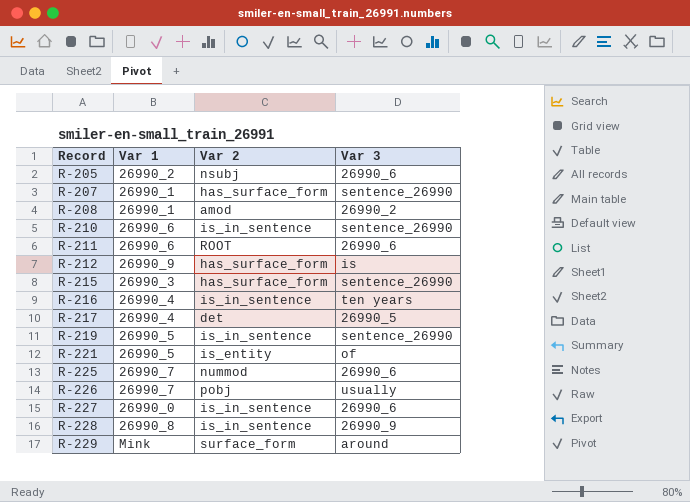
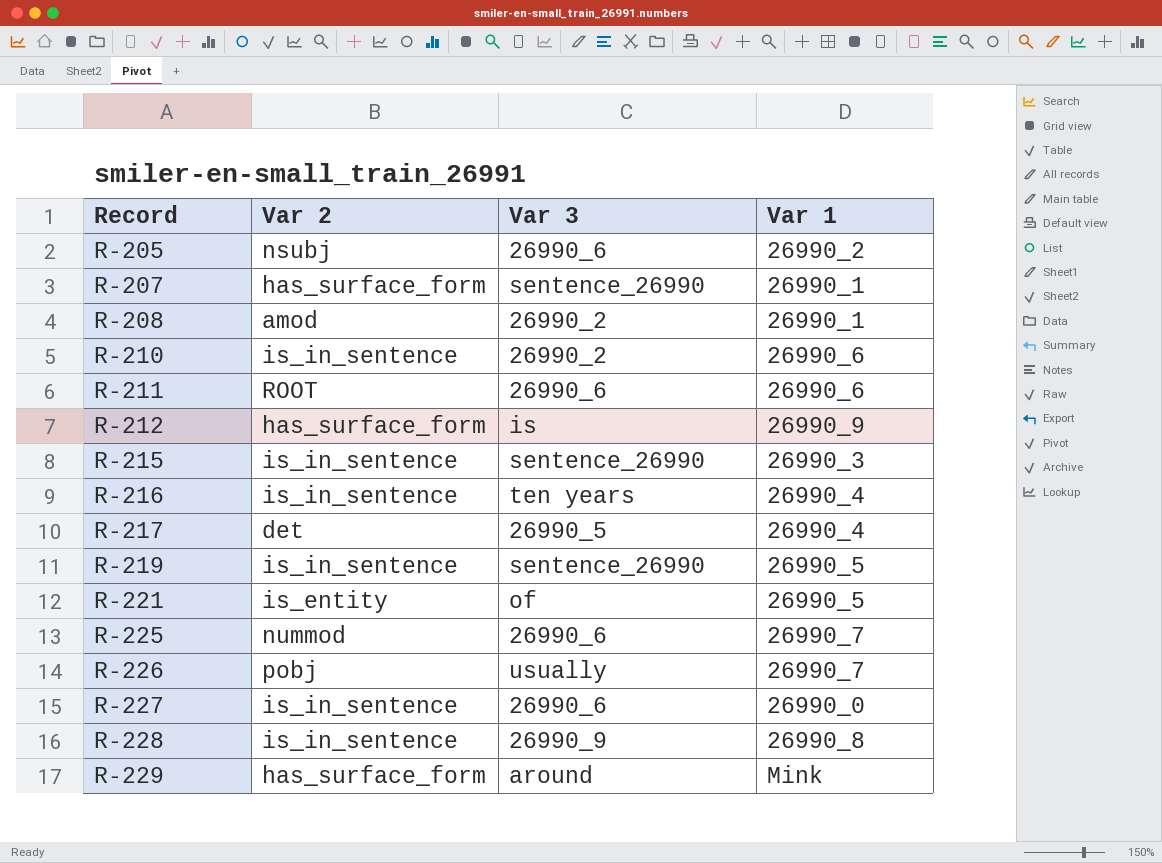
column Var 1 | position: 2 -> 4
R-210 | Var 3: sentence_26990 -> 26990_2
R-215 | Var 2: has_surface_form -> is_in_sentence
R-229 | Var 2: surface_form -> has_surface_form

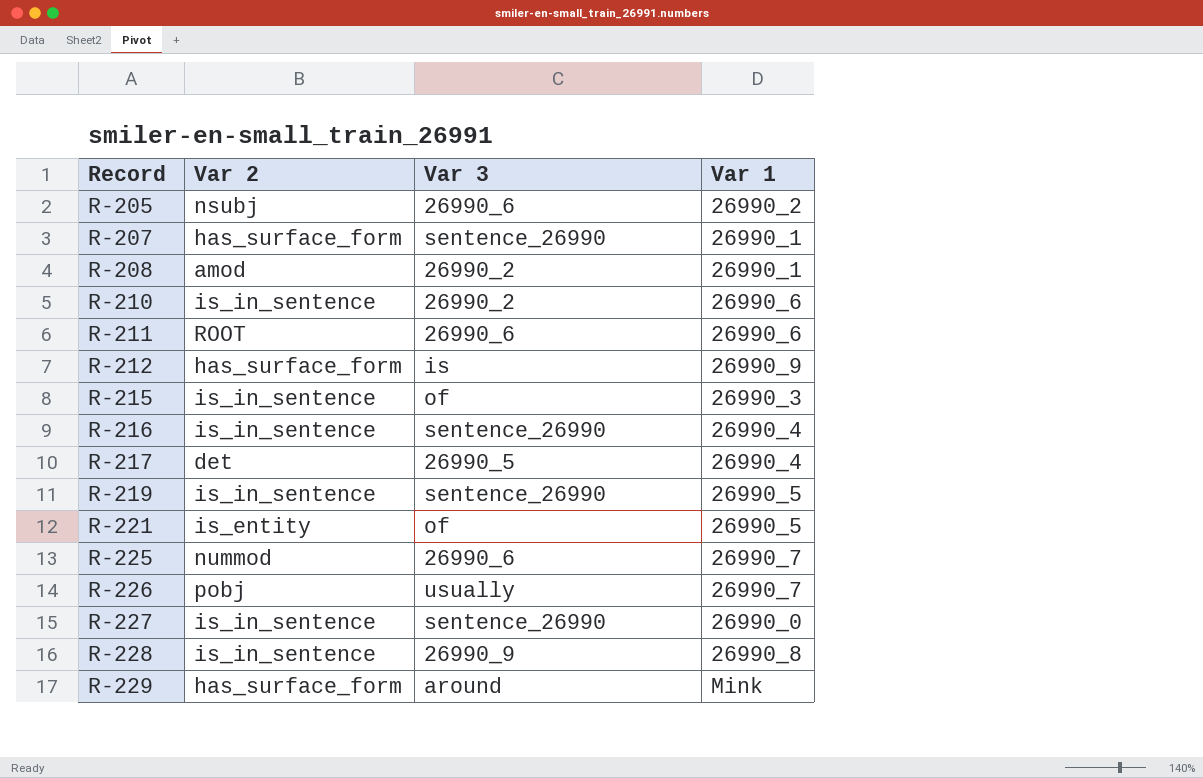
R-215 | Var 3: sentence_26990 -> of
R-216 | Var 3: ten years -> sentence_26990
R-227 | Var 3: 26990_6 -> sentence_26990

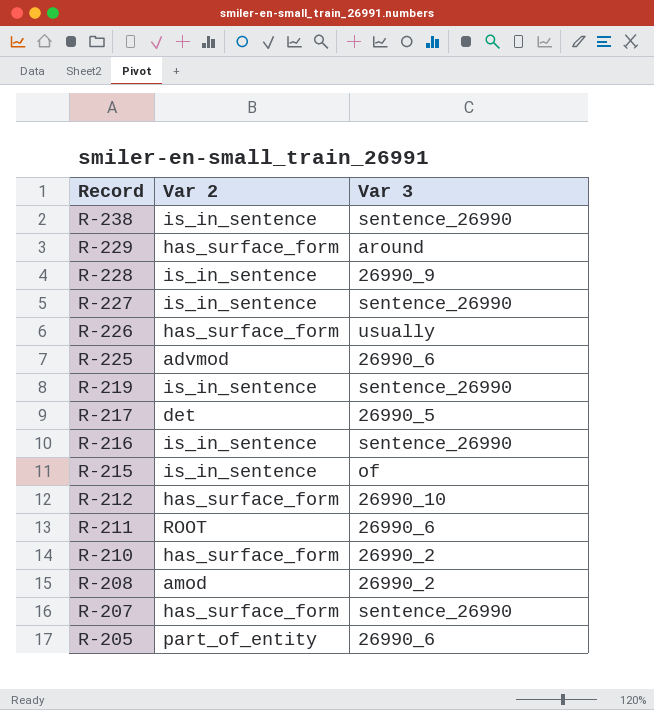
row order: Record ascending -> Record descending
column Var 1 | position: 4 -> none
row R-221: is_entity | of | 26990_5 -> none
row R-238: none -> is_in_sentence | sentence_26990
R-226 | Var 2: pobj -> has_surface_form
R-225 | Var 2: nummod -> advmod
R-212 | Var 3: is -> 26990_10
R-210 | Var 2: is_in_sentence -> has_surface_form
R-205 | Var 2: nsubj -> part_of_entity

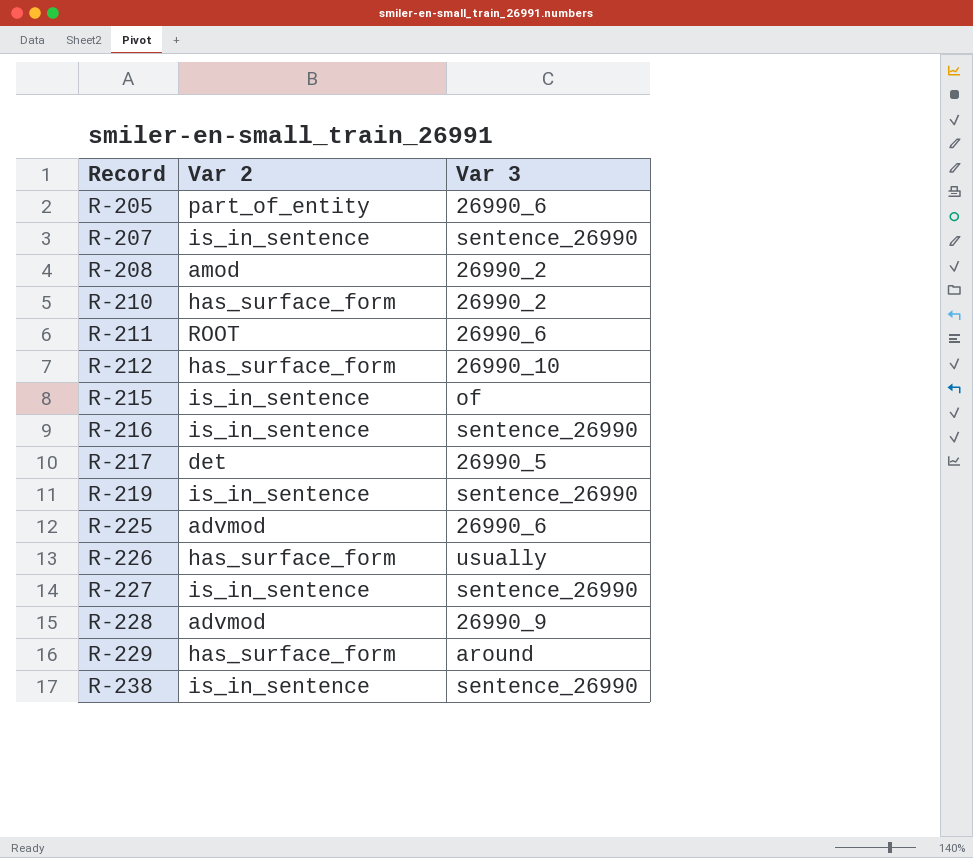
row order: Record descending -> Record ascending
R-207 | Var 2: has_surface_form -> is_in_sentence
R-228 | Var 2: is_in_sentence -> advmod

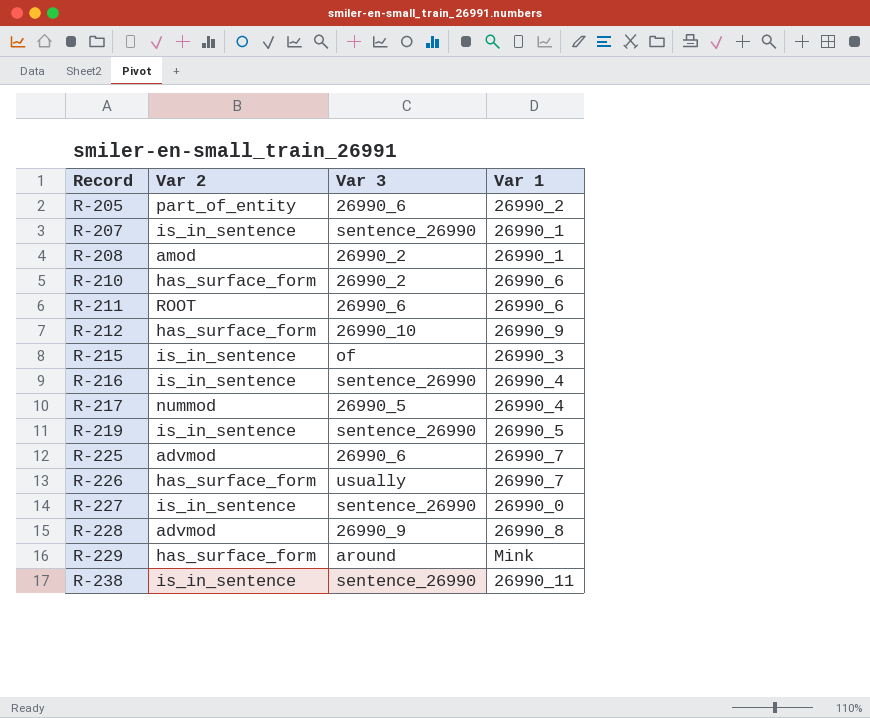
column Var 1 | position: none -> 4
R-217 | Var 2: det -> nummod

